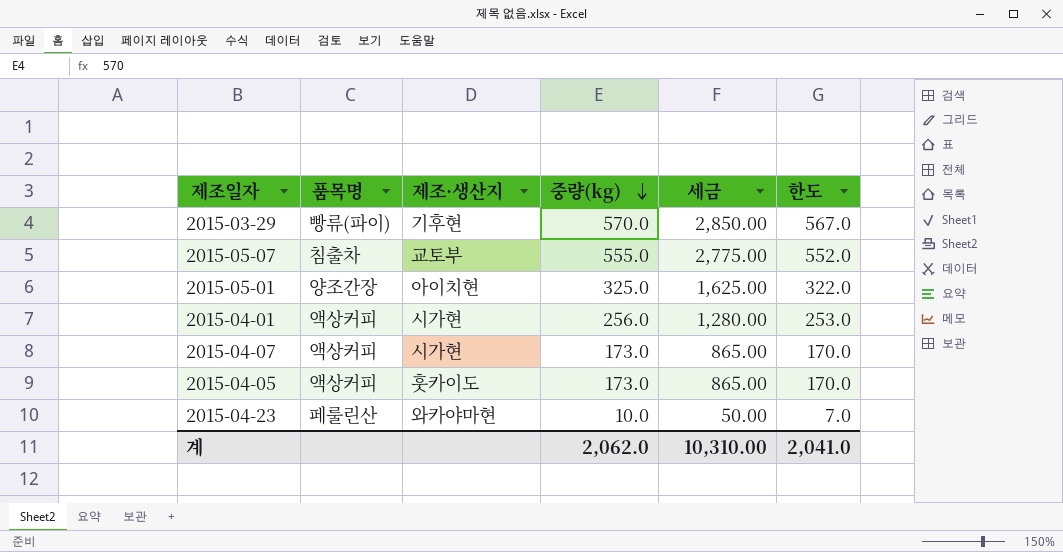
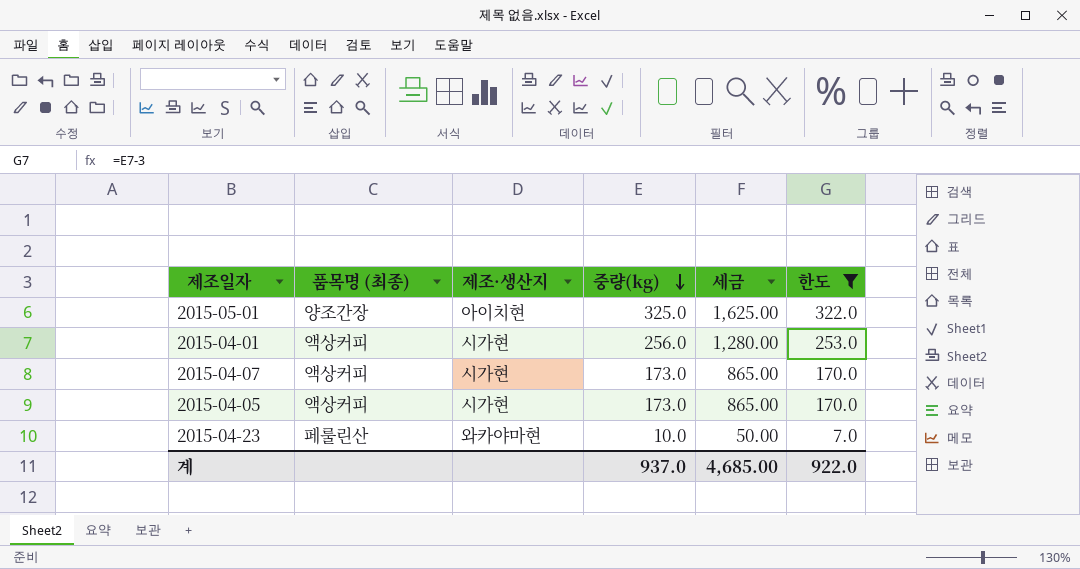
filter: none -> 한도 <= 322.0
column name: 품목명 -> 품목명 (최종)
2015-04-05 | 제조·생산지: 훗카이도 -> 시가현
계 | 중량(kg): 2,062.0 -> 937.0
계 | 세금: 10,310.00 -> 4,685.00
계 | 한도: 2,041.0 -> 922.0

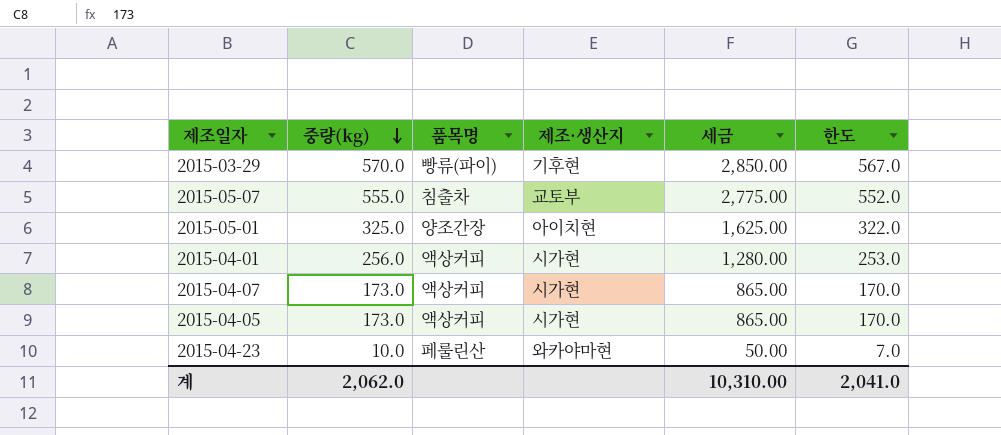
filter: 한도 <= 322.0 -> none
column 중량(kg) | position: 4 -> 2
column name: 품목명 (최종) -> 품목명
계 | 중량(kg): 937.0 -> 2,062.0
계 | 세금: 4,685.00 -> 10,310.00
계 | 한도: 922.0 -> 2,041.0

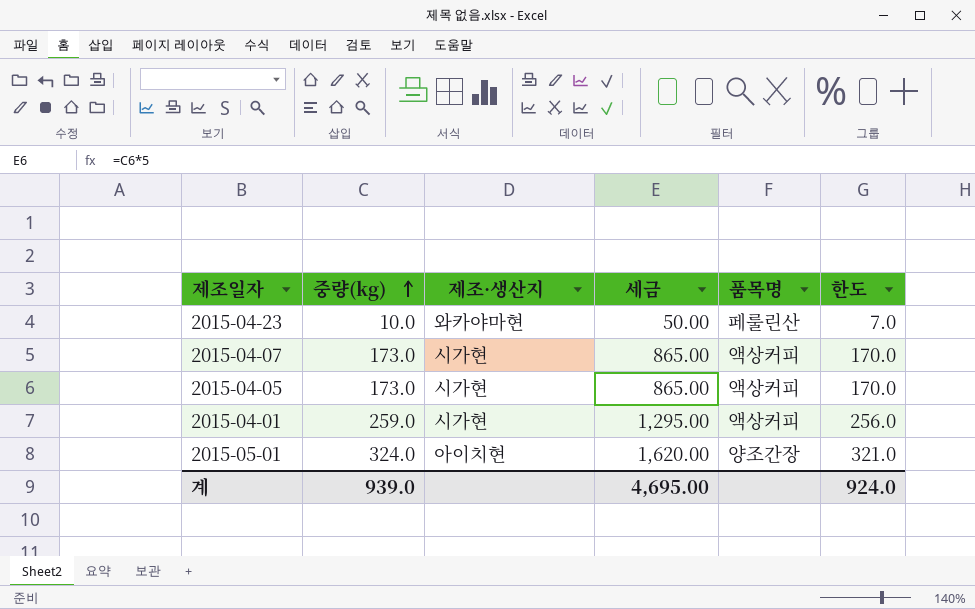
row order: 중량(kg) descending -> 중량(kg) ascending
column 품목명 | position: 3 -> 5
row 2015-03-29: 570.0 | 빵류(파이) | 기후현 | 2,850.00 | 567.0 -> none
row 2015-05-07: 555.0 | 침출차 | 교토부 | 2,775.00 | 552.0 -> none
2015-04-01 | 중량(kg): 256.0 -> 259.0
2015-04-01 | 세금: 1,280.00 -> 1,295.00
2015-04-01 | 한도: 253.0 -> 256.0
2015-05-01 | 중량(kg): 325.0 -> 324.0
2015-05-01 | 세금: 1,625.00 -> 1,620.00
2015-05-01 | 한도: 322.0 -> 321.0
계 | 중량(kg): 2,062.0 -> 939.0
계 | 세금: 10,310.00 -> 4,695.00
계 | 한도: 2,041.0 -> 924.0

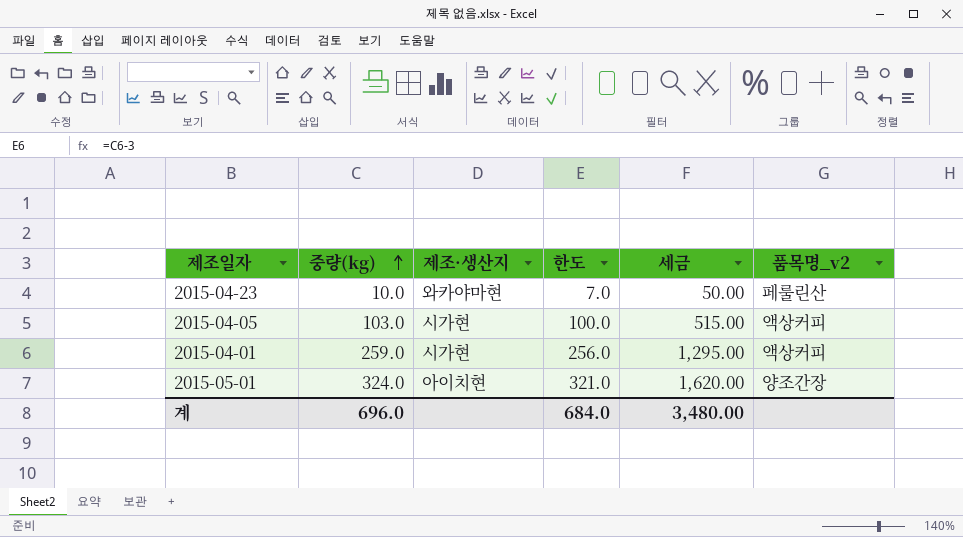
column 한도 | position: 6 -> 4
column name: 품목명 -> 품목명_v2
row 2015-04-07: 173.0 | 시가현 | 865.00 | 액상커피 | 170.0 -> none
2015-04-05 | 중량(kg): 173.0 -> 103.0
2015-04-05 | 한도: 170.0 -> 100.0
2015-04-05 | 세금: 865.00 -> 515.00
계 | 중량(kg): 939.0 -> 696.0
계 | 한도: 924.0 -> 684.0
계 | 세금: 4,695.00 -> 3,480.00

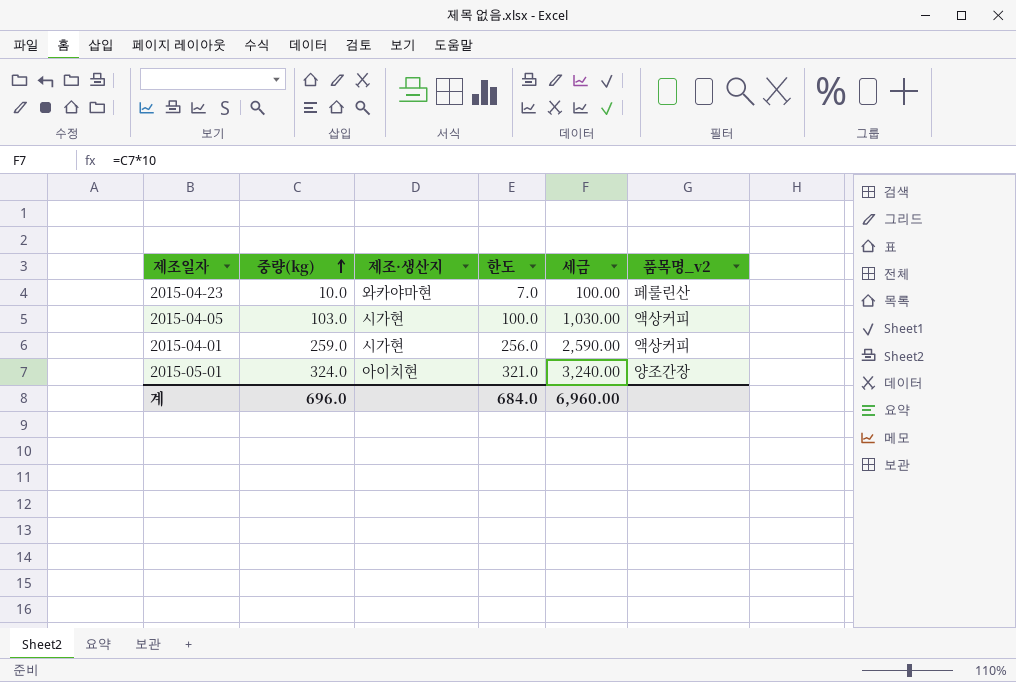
column 세금 | formula: [중량(kg)] * 5 -> [중량(kg)] * 10
계 | 세금: 3,480.00 -> 6,960.00

